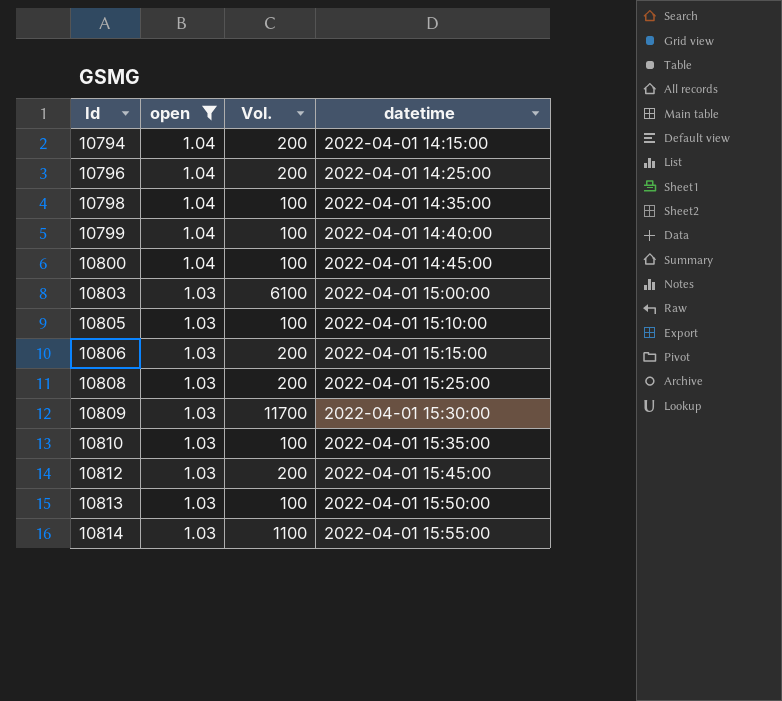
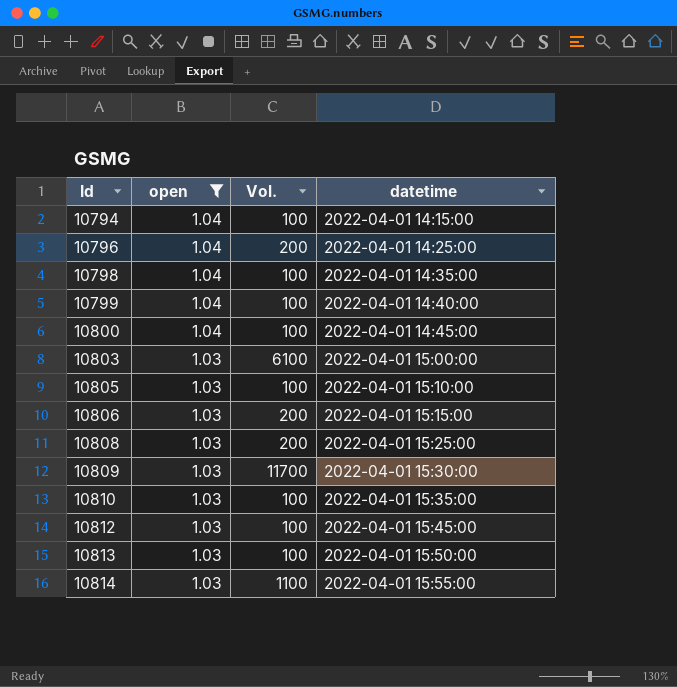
10794 | Vol.: 200 -> 100
10812 | Vol.: 200 -> 100

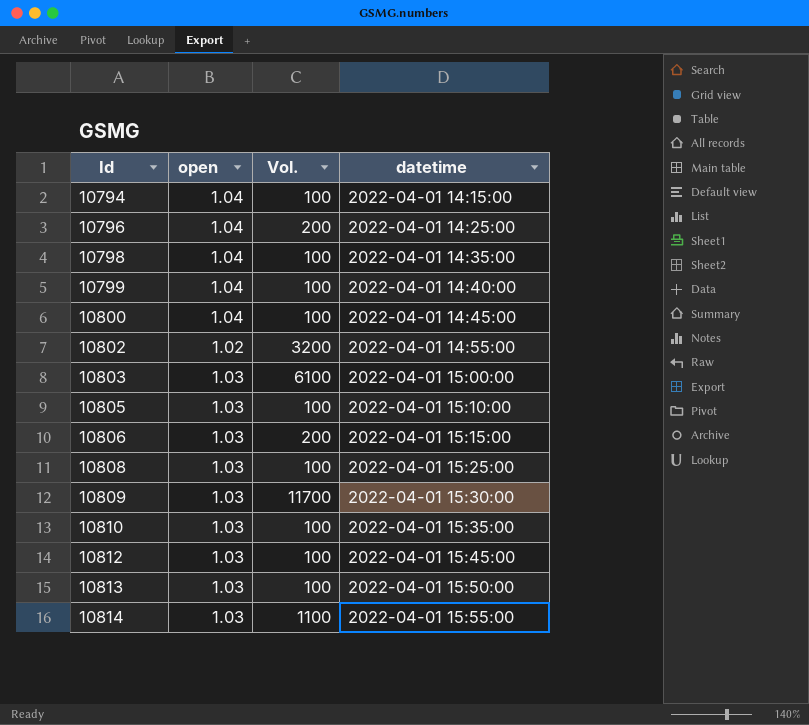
filter: open != 1.02 -> none
10808 | Vol.: 200 -> 100

